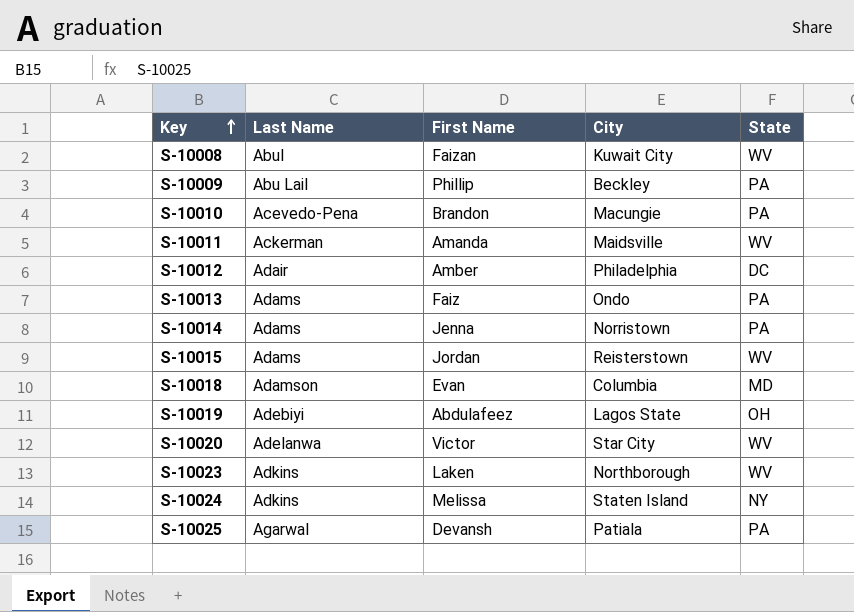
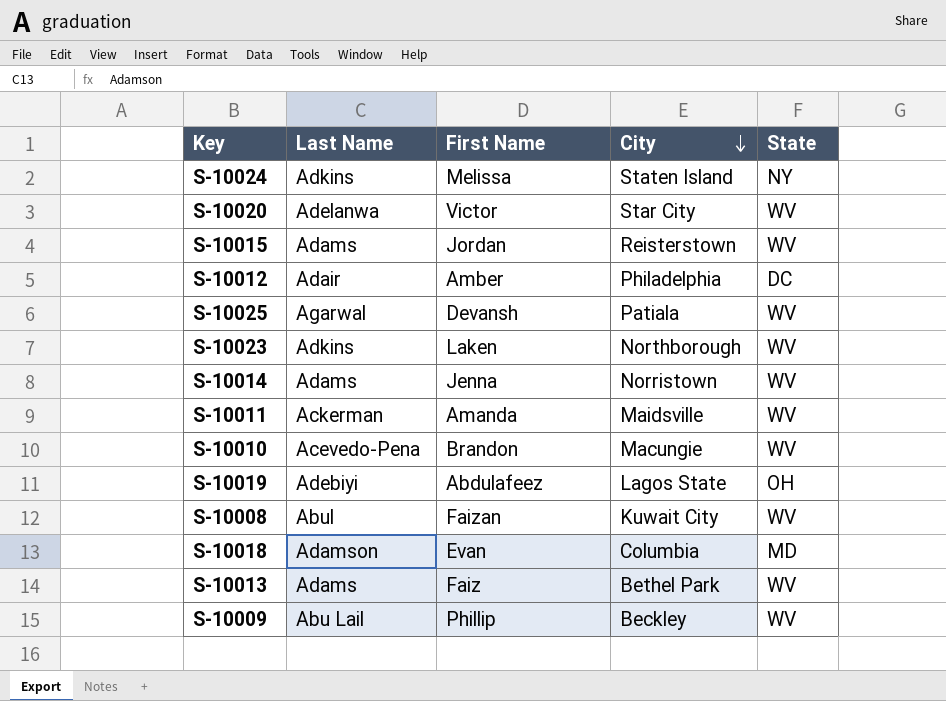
row order: Key ascending -> City descending
S-10025 | State: PA -> WV
S-10014 | State: PA -> WV
S-10010 | State: PA -> WV
S-10013 | City: Ondo -> Bethel Park
S-10013 | State: PA -> WV
S-10009 | State: PA -> WV

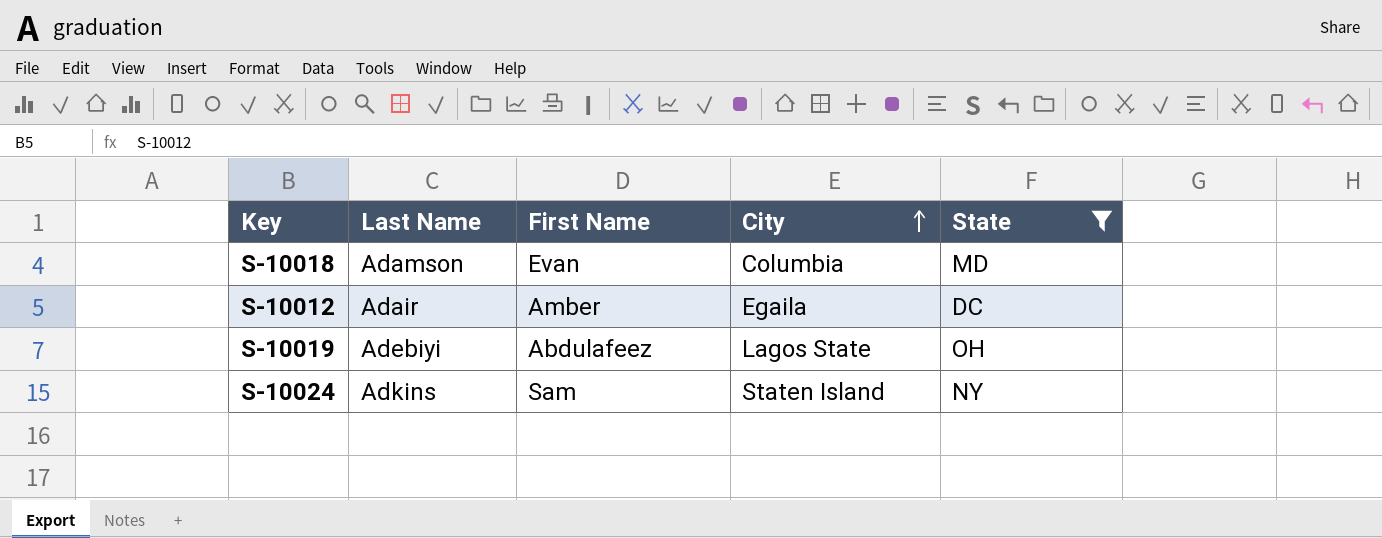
filter: none -> State != WV
row order: City descending -> City ascending
S-10012 | City: Philadelphia -> Egaila
S-10024 | First Name: Melissa -> Sam

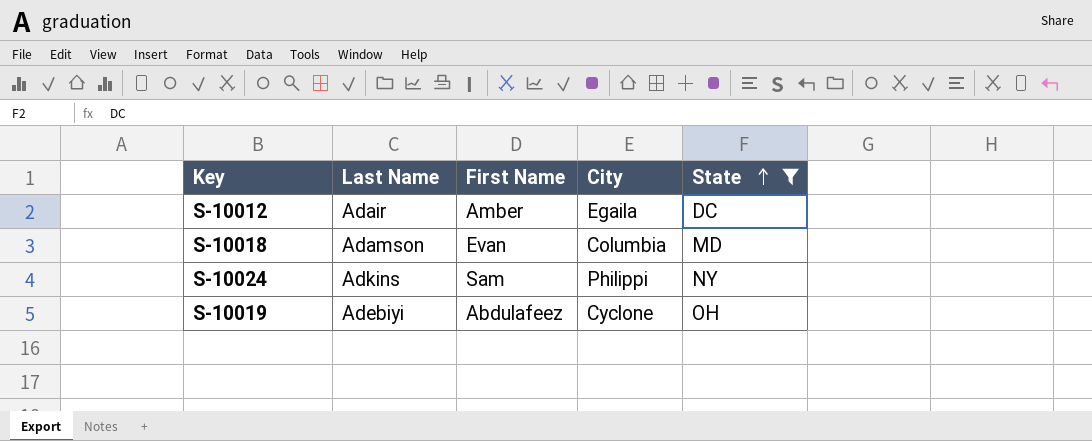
row order: City ascending -> State ascending
S-10024 | City: Staten Island -> Philippi
S-10019 | City: Lagos State -> Cyclone

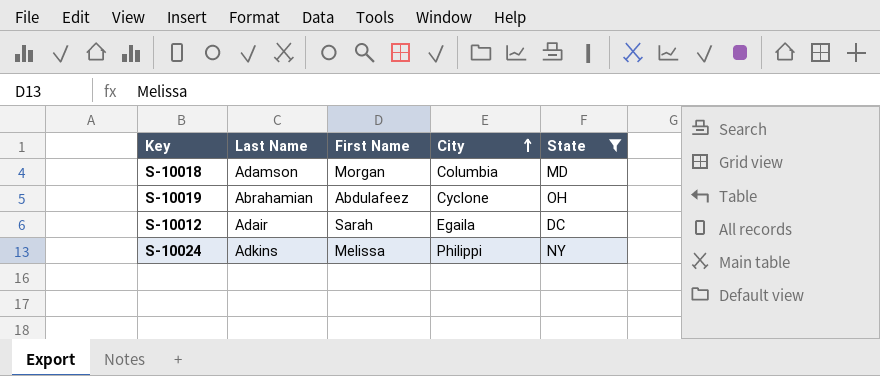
row order: State ascending -> City ascending
S-10018 | First Name: Evan -> Morgan
S-10019 | Last Name: Adebiyi -> Abrahamian
S-10012 | First Name: Amber -> Sarah
S-10024 | First Name: Sam -> Melissa

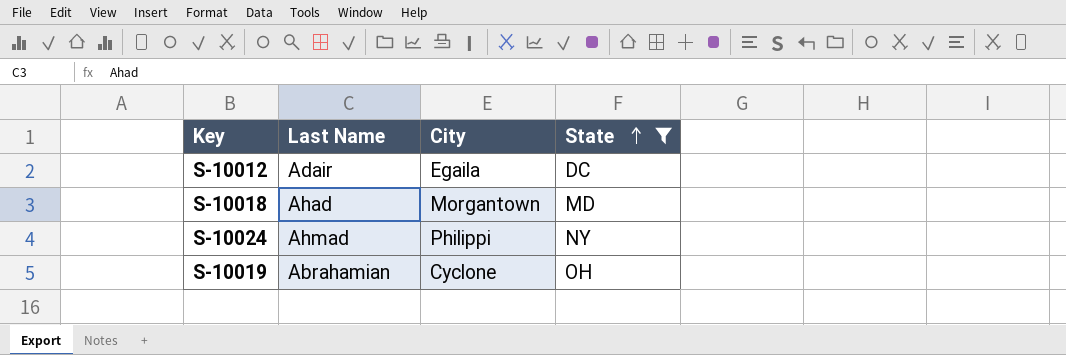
row order: City ascending -> State ascending
column First Name | position: 3 -> none
S-10018 | Last Name: Adamson -> Ahad
S-10018 | City: Columbia -> Morgantown
S-10024 | Last Name: Adkins -> Ahmad

